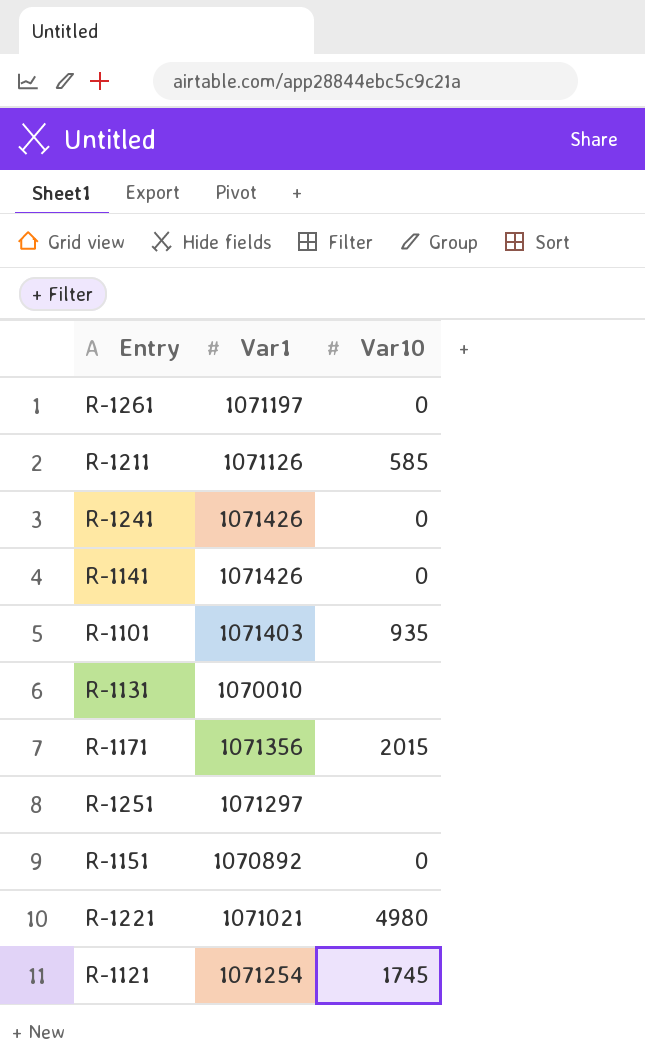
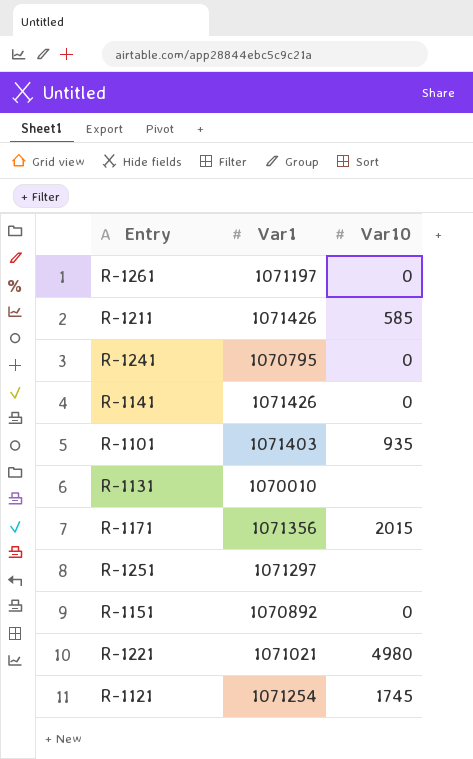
R-1211 | Var1: 1071126 -> 1071426
R-1241 | Var1: 1071426 -> 1070795

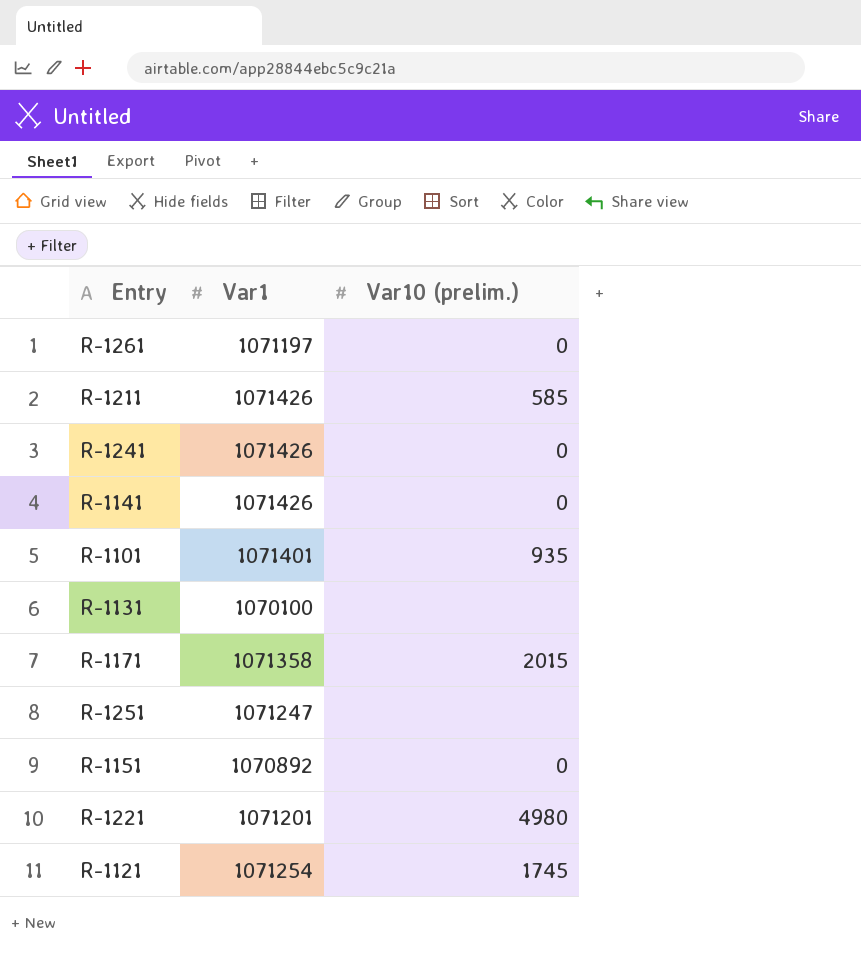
column name: Var10 -> Var10 (prelim.)
R-1241 | Var1: 1070795 -> 1071426
R-1101 | Var1: 1071403 -> 1071401
R-1131 | Var1: 1070010 -> 1070100
R-1171 | Var1: 1071356 -> 1071358
R-1251 | Var1: 1071297 -> 1071247
R-1221 | Var1: 1071021 -> 1071201

